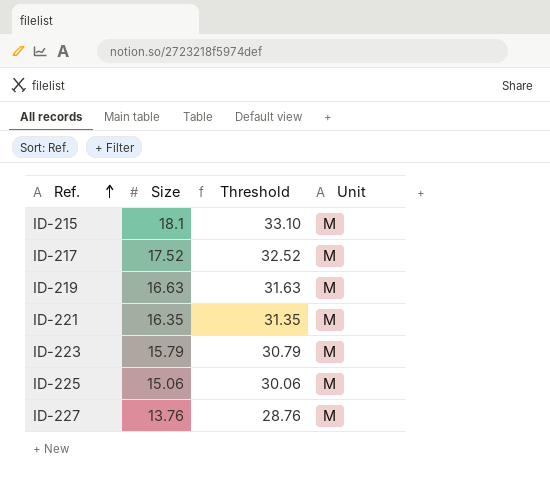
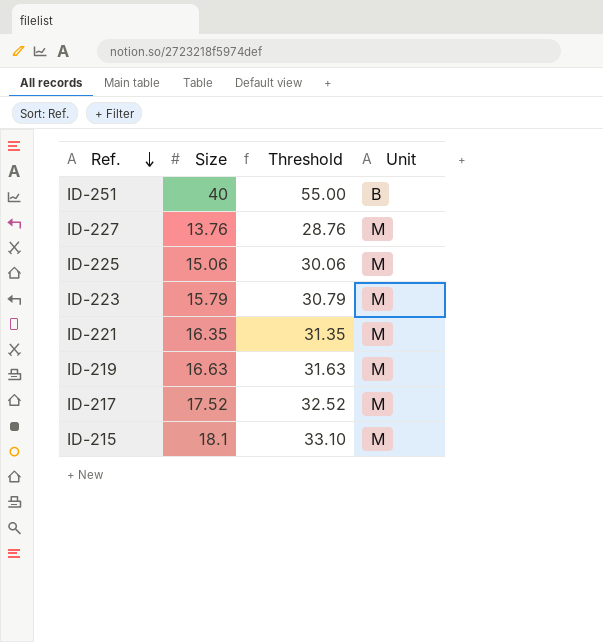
row order: Ref. ascending -> Ref. descending
row ID-251: none -> 40 | 55.00 | B

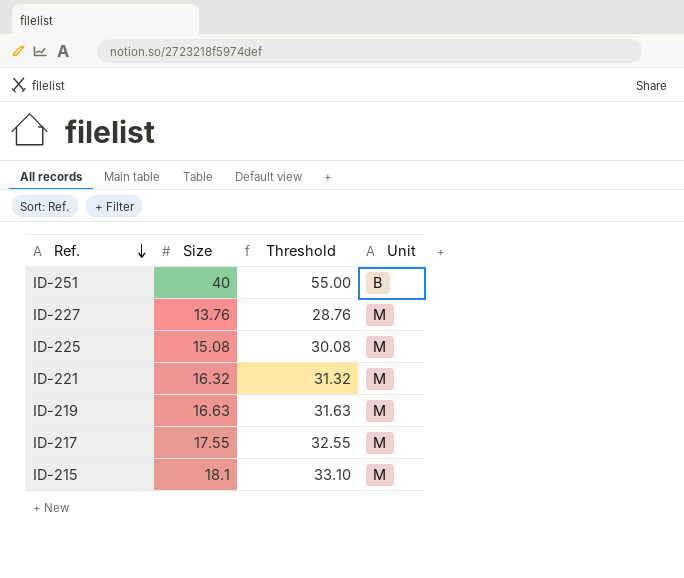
row ID-223: 15.79 | 30.79 | M -> none
ID-225 | Size: 15.06 -> 15.08
ID-225 | Threshold: 30.06 -> 30.08
ID-221 | Size: 16.35 -> 16.32
ID-221 | Threshold: 31.35 -> 31.32
ID-217 | Size: 17.52 -> 17.55
ID-217 | Threshold: 32.52 -> 32.55

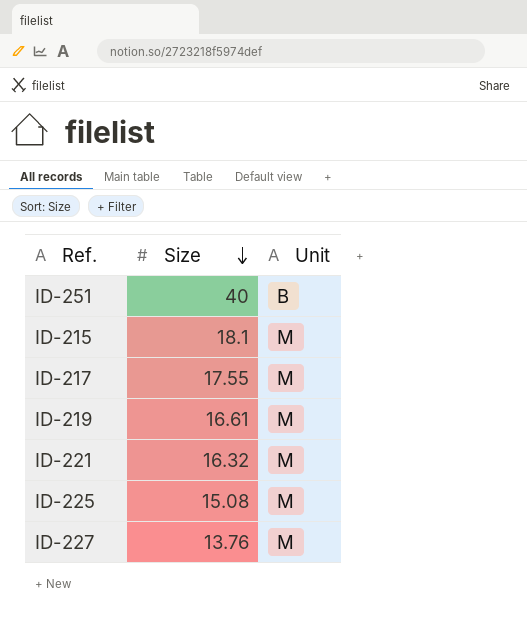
row order: Ref. descending -> Size descending
column Threshold | formula: [Size] + 15 -> none
ID-219 | Size: 16.63 -> 16.61

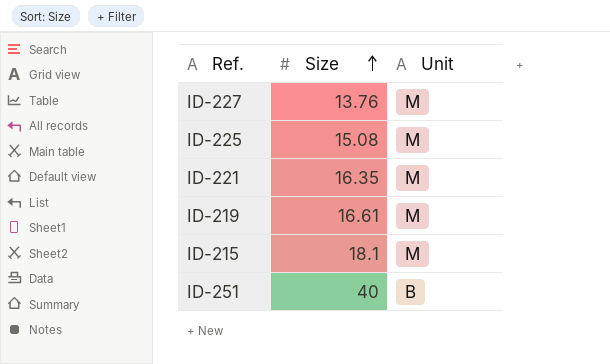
row order: Size descending -> Size ascending
row ID-217: 17.55 | M -> none
ID-221 | Size: 16.32 -> 16.35

